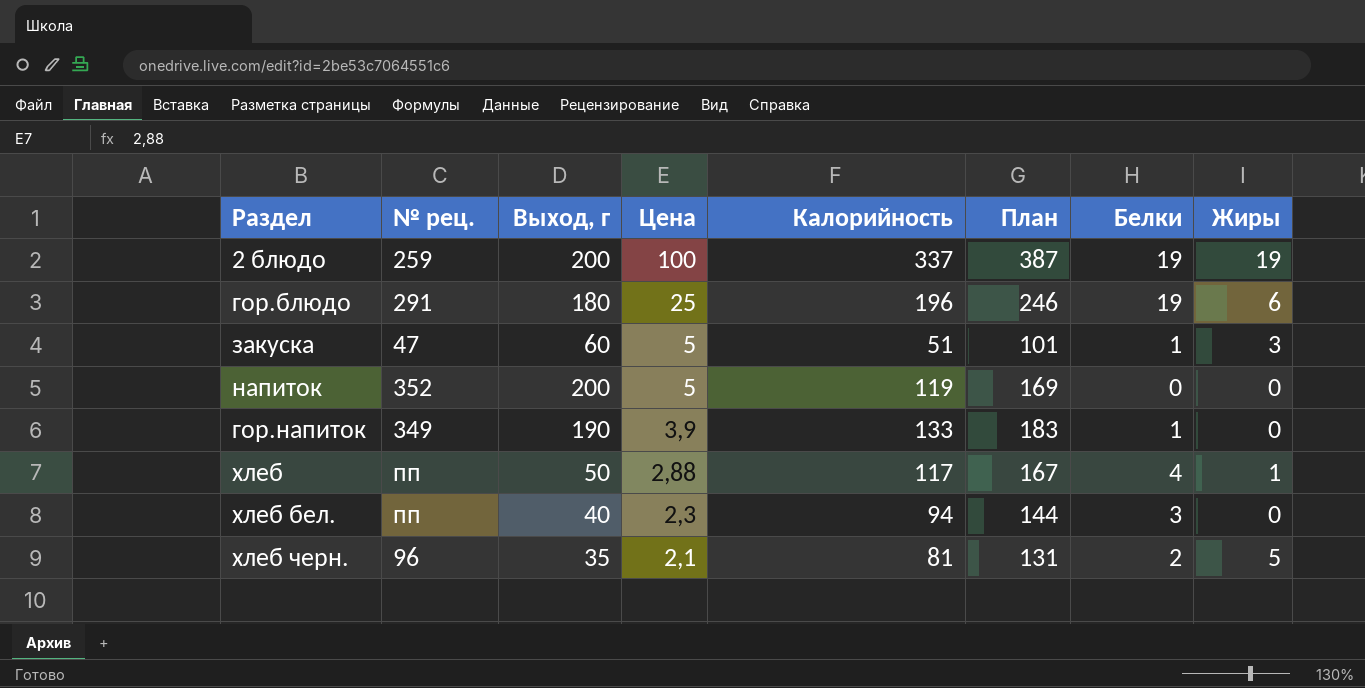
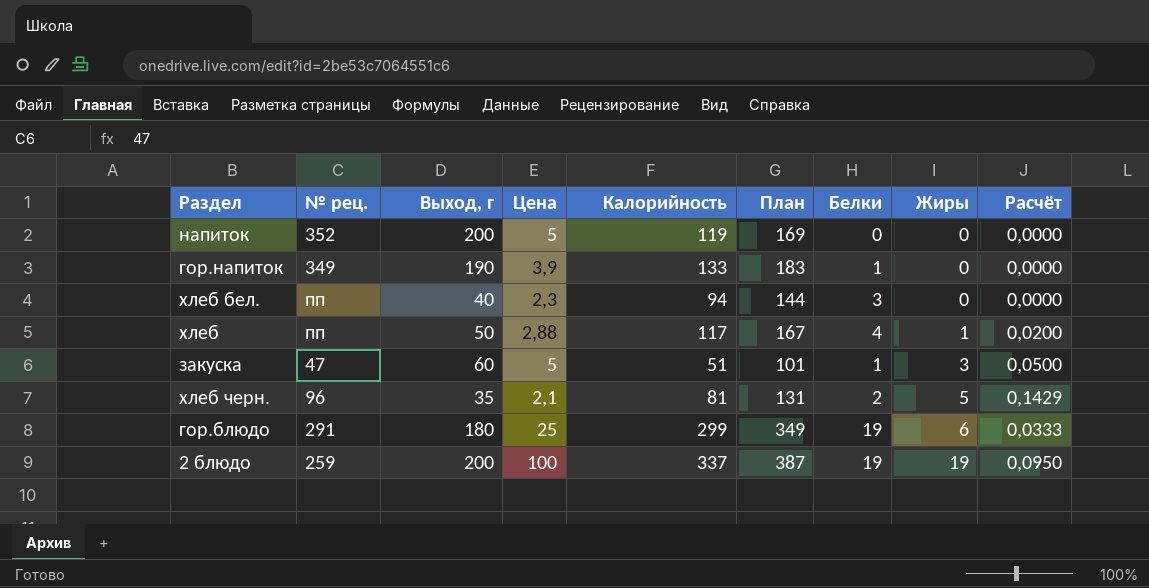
row order: Цена descending -> Жиры ascending
column Расчёт | formula: none -> [Жиры] / [Выход, г]
гор.блюдо | Калорийность: 196 -> 299
гор.блюдо | План: 246 -> 349

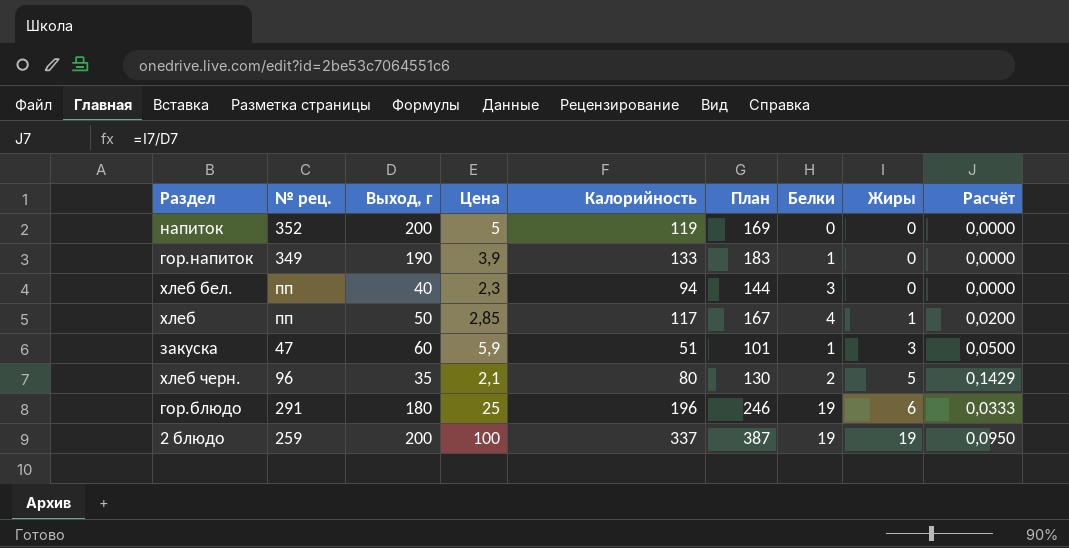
хлеб | Цена: 2,88 -> 2,85
закуска | Цена: 5 -> 5,9
хлеб черн. | Калорийность: 81 -> 80
хлеб черн. | План: 131 -> 130
гор.блюдо | Калорийность: 299 -> 196
гор.блюдо | План: 349 -> 246

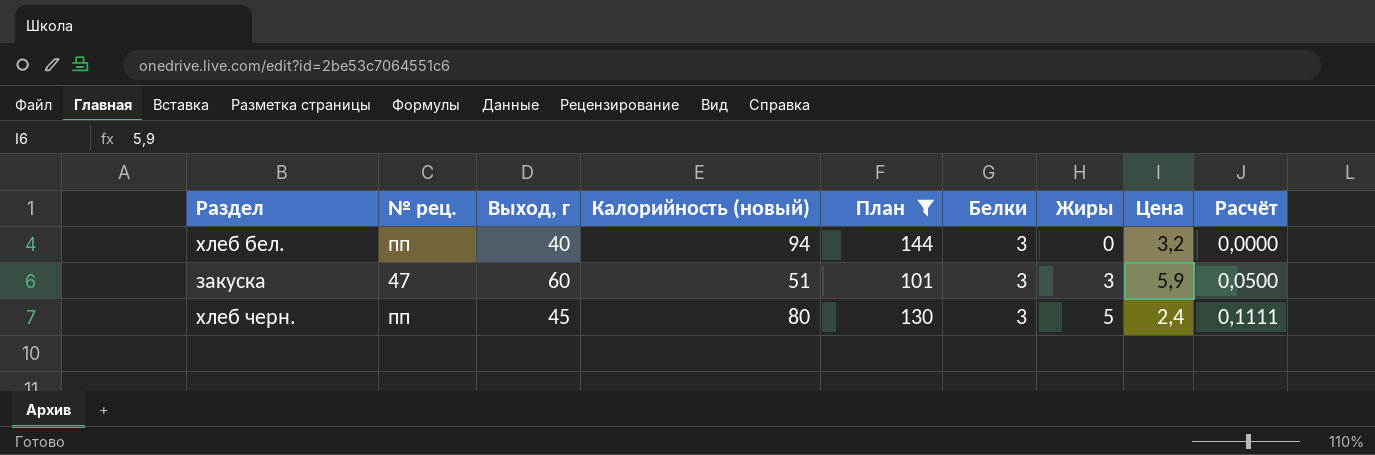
filter: none -> План <= 144
column name: Калорийность -> Калорийность (новый)
column Цена | position: 4 -> 8
хлеб бел. | Цена: 2,3 -> 3,2
закуска | Белки: 1 -> 3
хлеб черн. | № рец.: 96 -> пп
хлеб черн. | Выход, г: 35 -> 45
хлеб черн. | Белки: 2 -> 3
хлеб черн. | Цена: 2,1 -> 2,4
хлеб черн. | Расчёт: 0,1429 -> 0,1111

